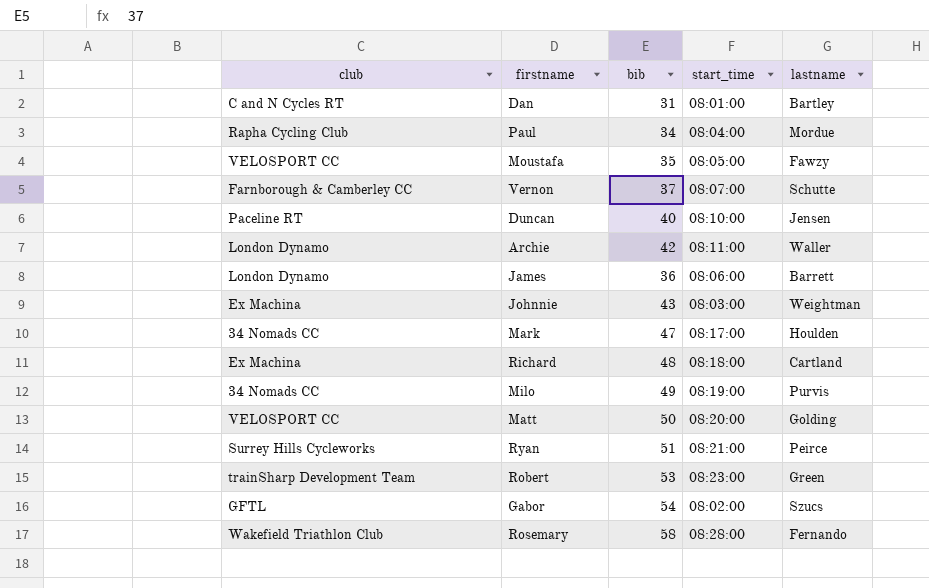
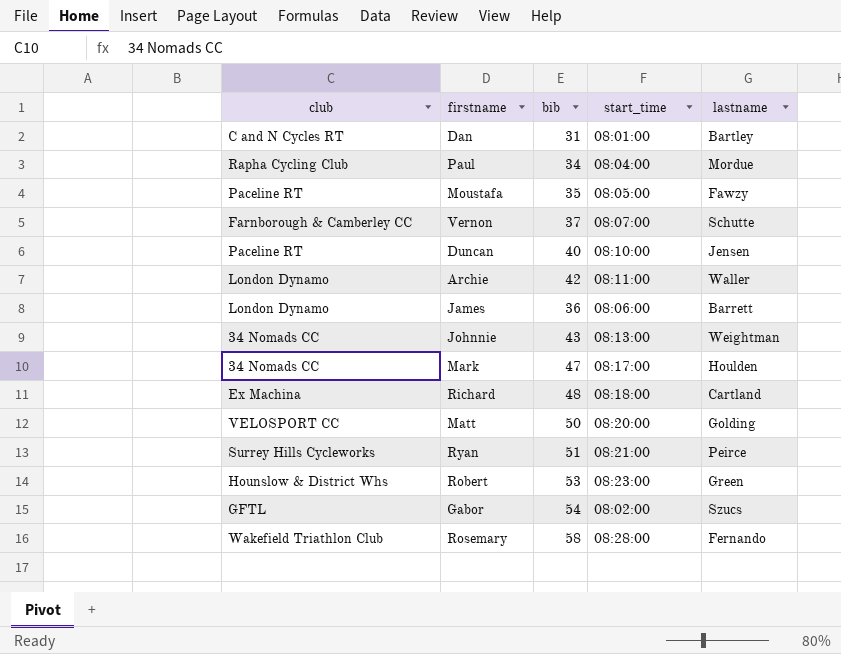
row Milo: 34 Nomads CC | 49 | 08:19:00 | Purvis -> none
Moustafa | club: VELOSPORT CC -> Paceline RT
Johnnie | club: Ex Machina -> 34 Nomads CC
Johnnie | start_time: 08:03:00 -> 08:13:00
Robert | club: trainSharp Development Team -> Hounslow & District Whs

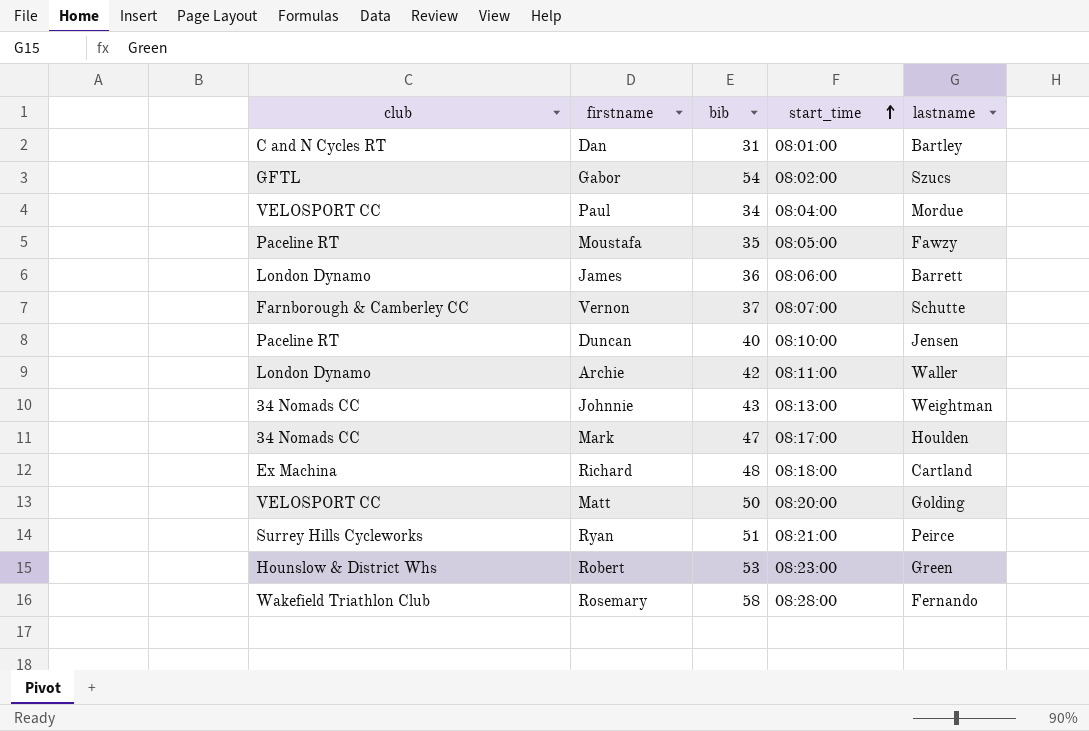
row order: none -> start_time ascending
Paul | club: Rapha Cycling Club -> VELOSPORT CC

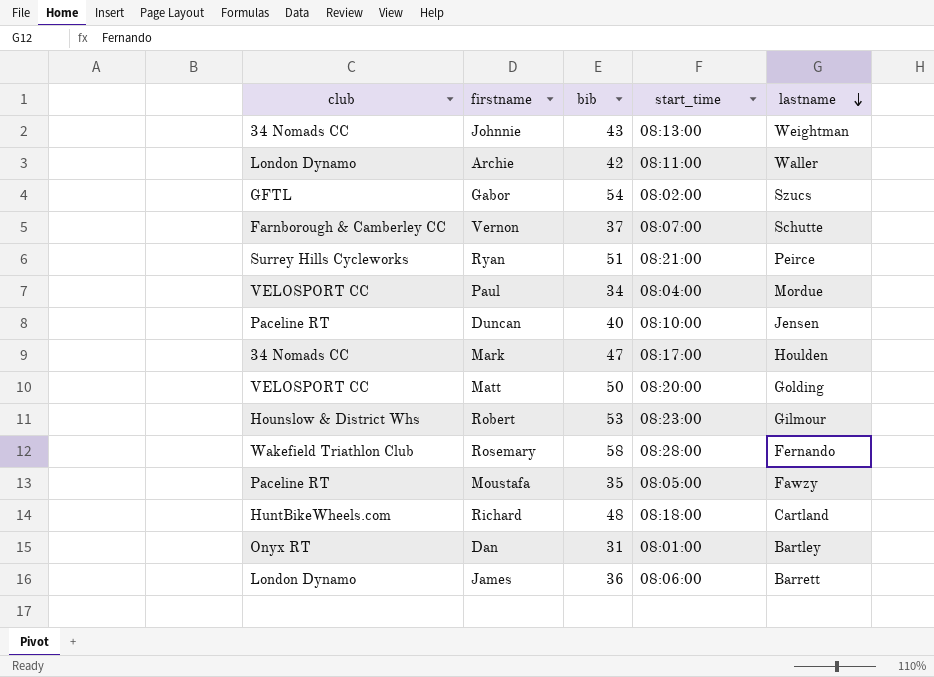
row order: start_time ascending -> lastname descending
Robert | lastname: Green -> Gilmour
Richard | club: Ex Machina -> HuntBikeWheels.com
Dan | club: C and N Cycles RT -> Onyx RT

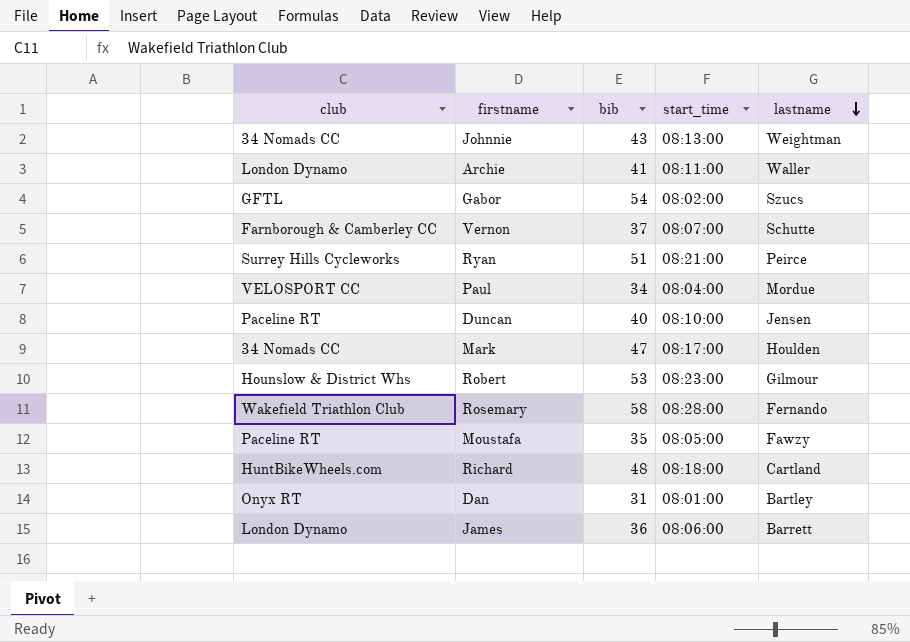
row Matt: VELOSPORT CC | 50 | 08:20:00 | Golding -> none
Archie | bib: 42 -> 41

